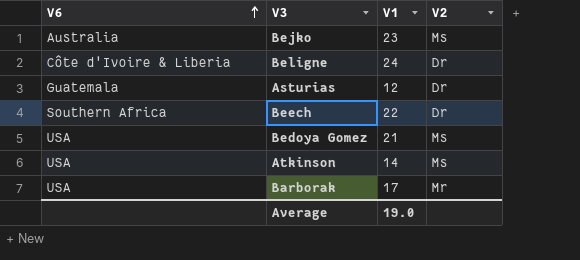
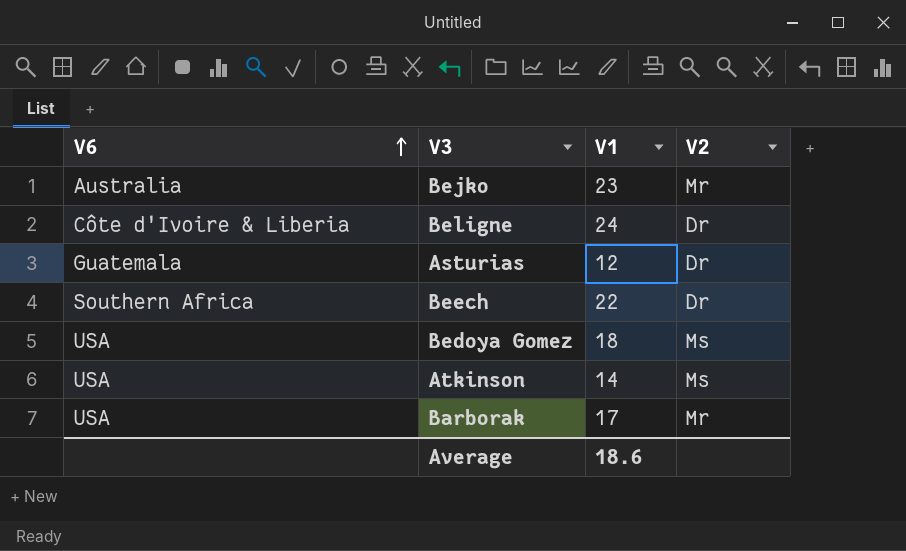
Bejko | V2: Ms -> Mr
Bedoya Gomez | V1: 21 -> 18
Average | V1: 19.0 -> 18.6

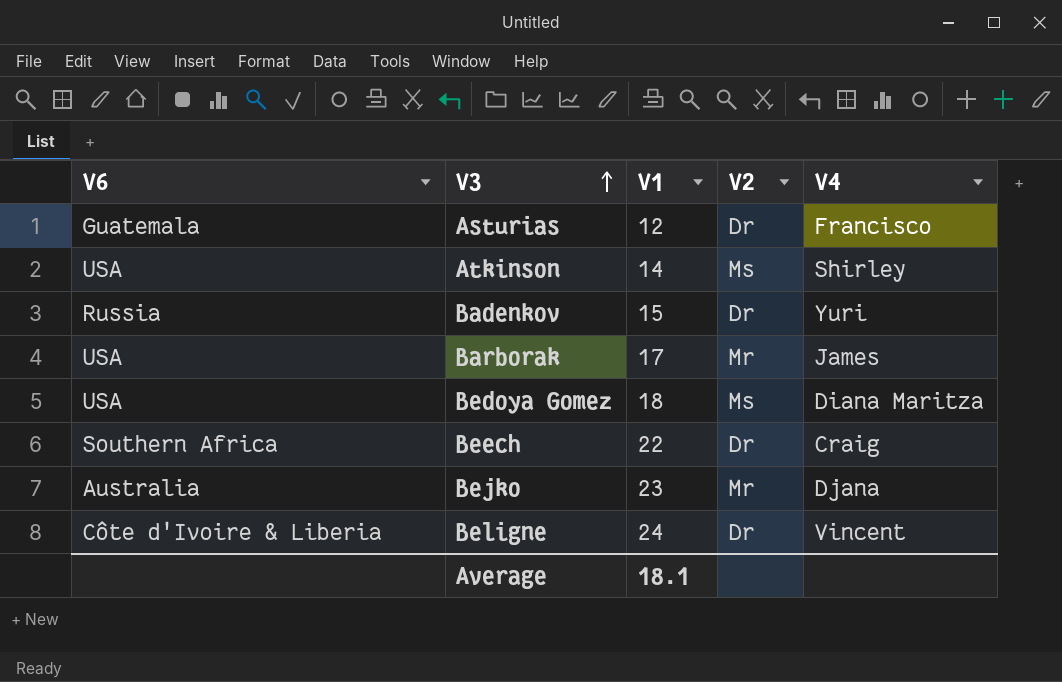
row order: V6 ascending -> V3 ascending
column V4 | position: none -> 5
row Badenkov: none -> Russia | 15 | Dr | Yuri
Average | V1: 18.6 -> 18.1

